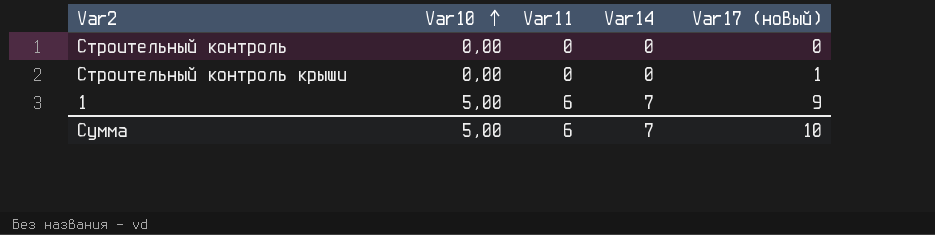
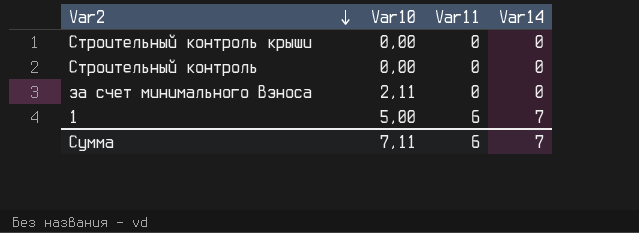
row order: Var10 ascending -> Var2 descending
column Var17 (новый) | position: 5 -> none
row за счет минимального взноса: none -> 2,11 | 0 | 0
Сумма | Var10: 5,00 -> 7,11

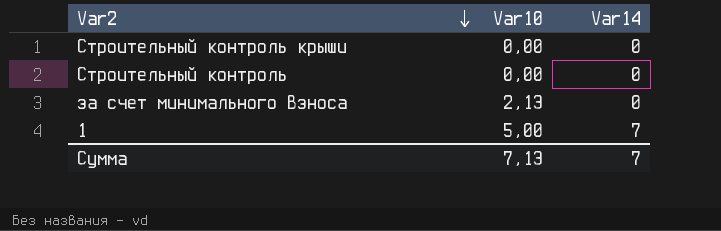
column Var11 | position: 3 -> none
за счет минимального взноса | Var10: 2,11 -> 2,13
Сумма | Var10: 7,11 -> 7,13

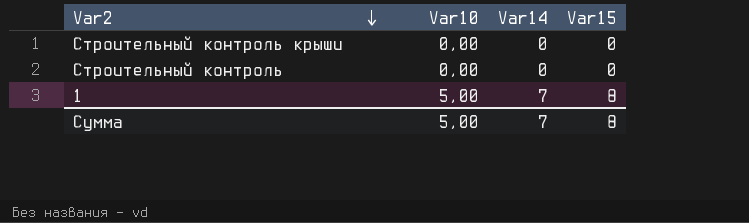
column Var15 | position: none -> 4
row за счет минимального взноса: 2,13 | 0 -> none
Сумма | Var10: 7,13 -> 5,00

